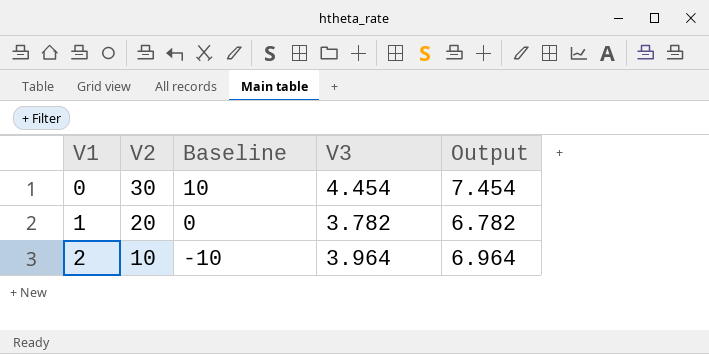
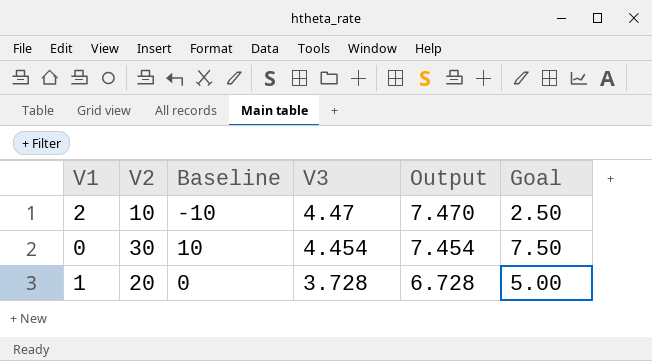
row order: V1 ascending -> V3 descending
column Goal | formula: none -> [V2] * 0.25
2 | V3: 3.964 -> 4.47
2 | Output: 6.964 -> 7.470
1 | V3: 3.782 -> 3.728
1 | Output: 6.782 -> 6.728

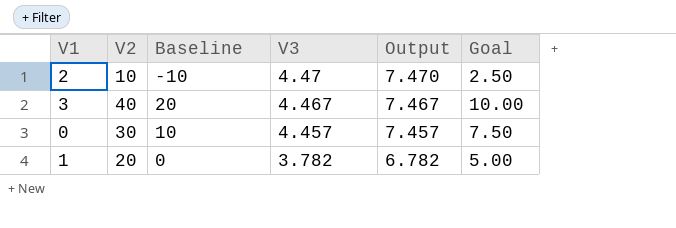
row 3: none -> 40 | 20 | 4.467 | 7.467 | 10.00
0 | V3: 4.454 -> 4.457
0 | Output: 7.454 -> 7.457
1 | V3: 3.728 -> 3.782
1 | Output: 6.728 -> 6.782

